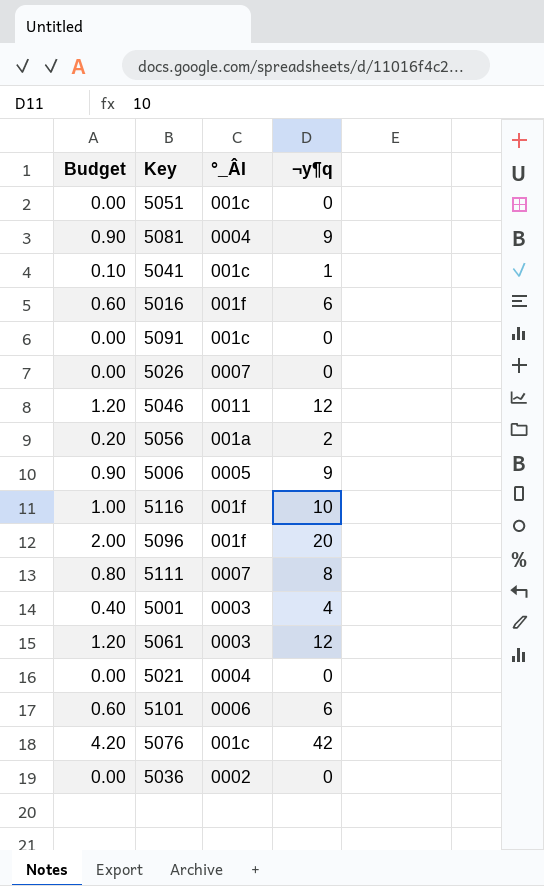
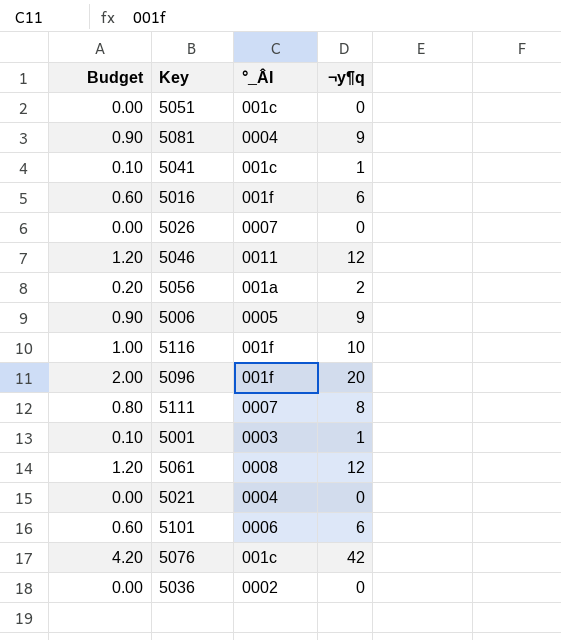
row 5091: 0.00 | 001c | 0 -> none
5001 | Budget: 0.40 -> 0.10
5001 | ¬y¶q: 4 -> 1
5061 | °_ÂI: 0003 -> 0008

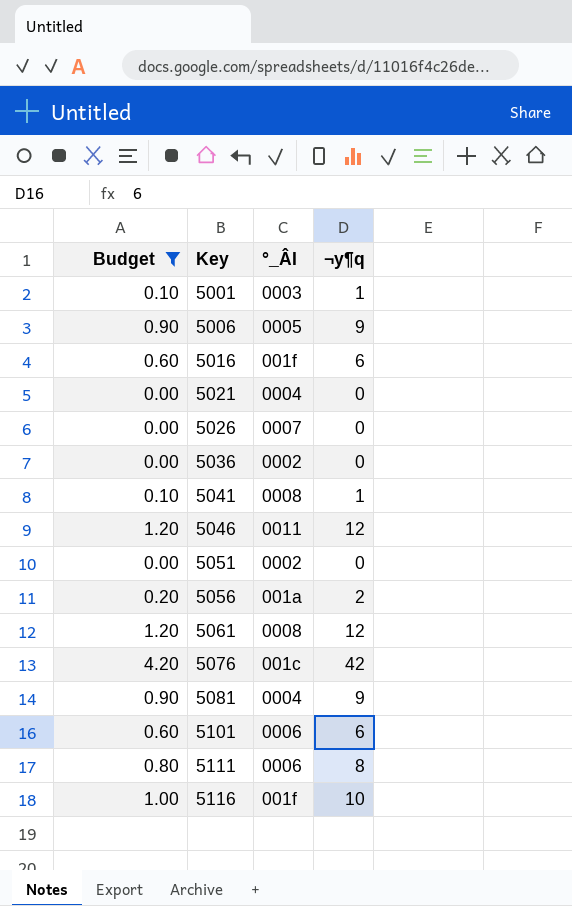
filter: none -> Budget != 2.00
row order: none -> Key ascending
5041 | °_ÂI: 001c -> 0008
5051 | °_ÂI: 001c -> 0002
5111 | °_ÂI: 0007 -> 0006

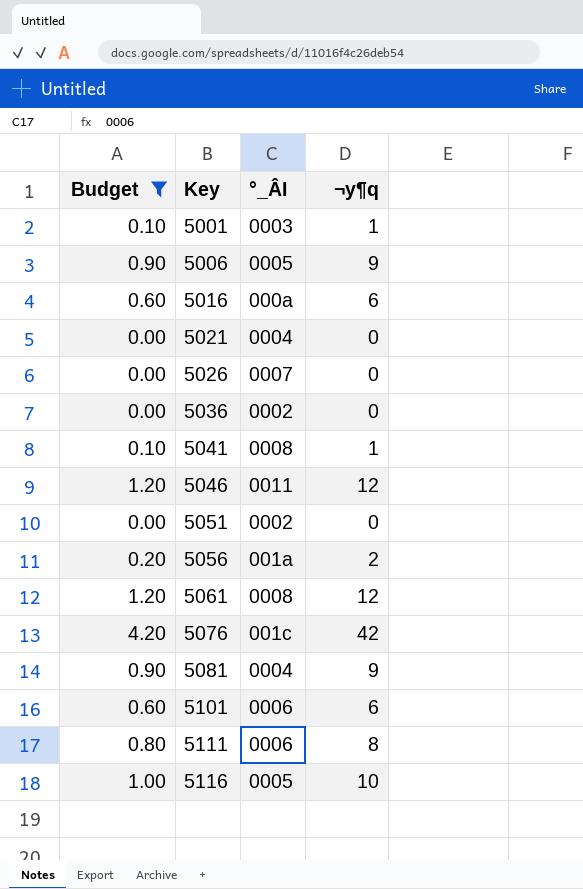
5016 | °_ÂI: 001f -> 000a
5116 | °_ÂI: 001f -> 0005

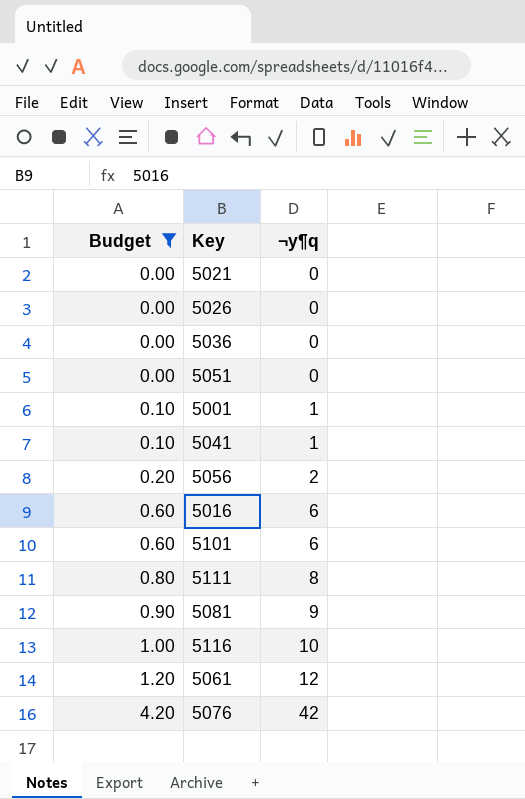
row order: Key ascending -> Budget ascending
column °_ÂI | position: 3 -> none
row 5006: 0.90 | 0005 | 9 -> none
row 5046: 1.20 | 0011 | 12 -> none

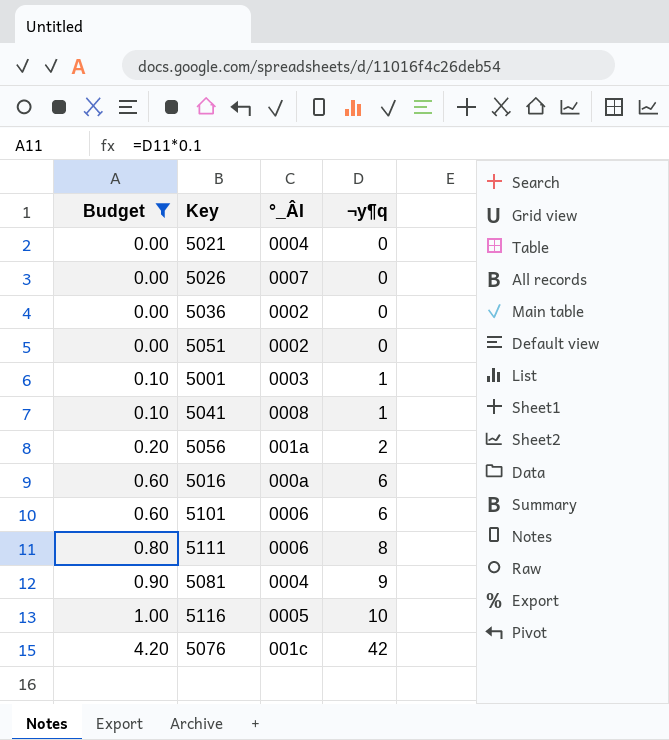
column °_ÂI | position: none -> 3
row 5061: 1.20 | 12 -> none

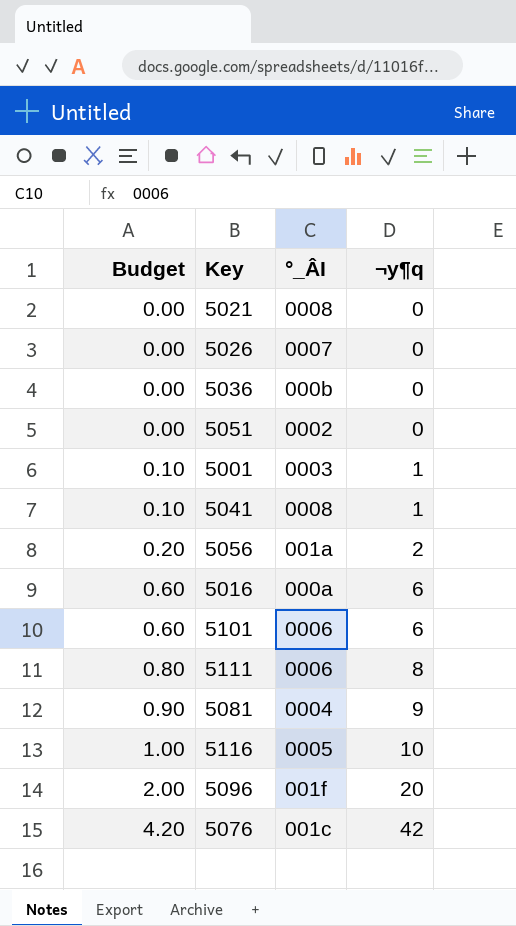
filter: Budget != 2.00 -> none
5021 | °_ÂI: 0004 -> 0008
5036 | °_ÂI: 0002 -> 000b

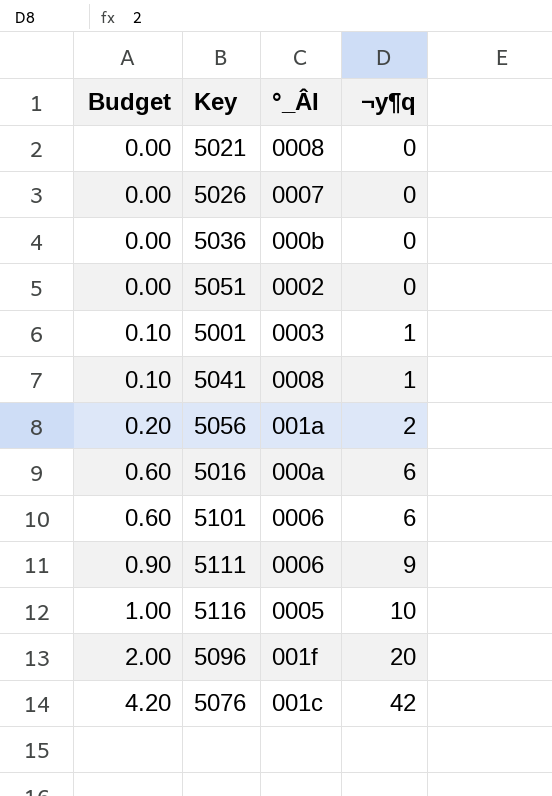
row 5081: 0.90 | 0004 | 9 -> none
5111 | Budget: 0.80 -> 0.90
5111 | ¬y¶q: 8 -> 9

